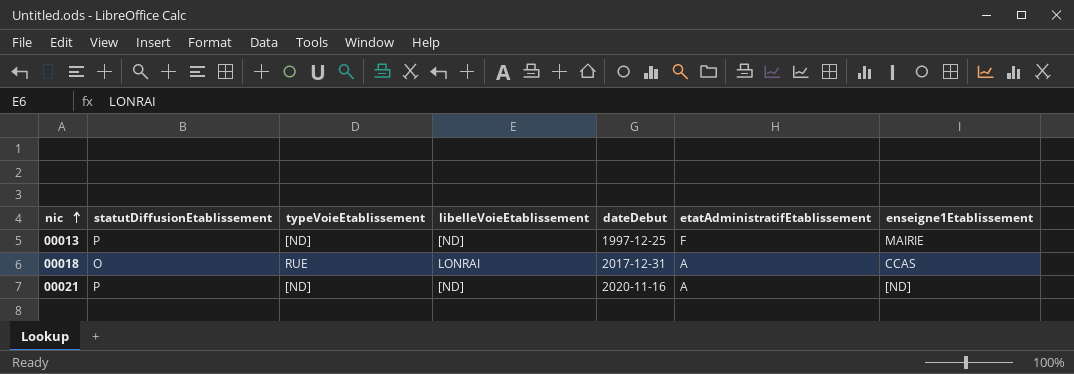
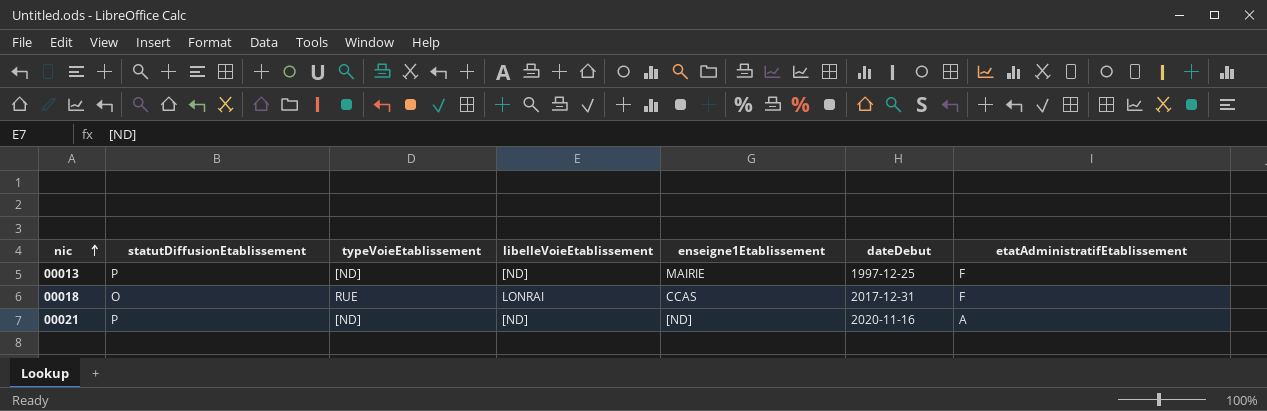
column enseigne1Etablissement | position: 7 -> 5
00018 | etatAdministratifEtablissement: A -> F

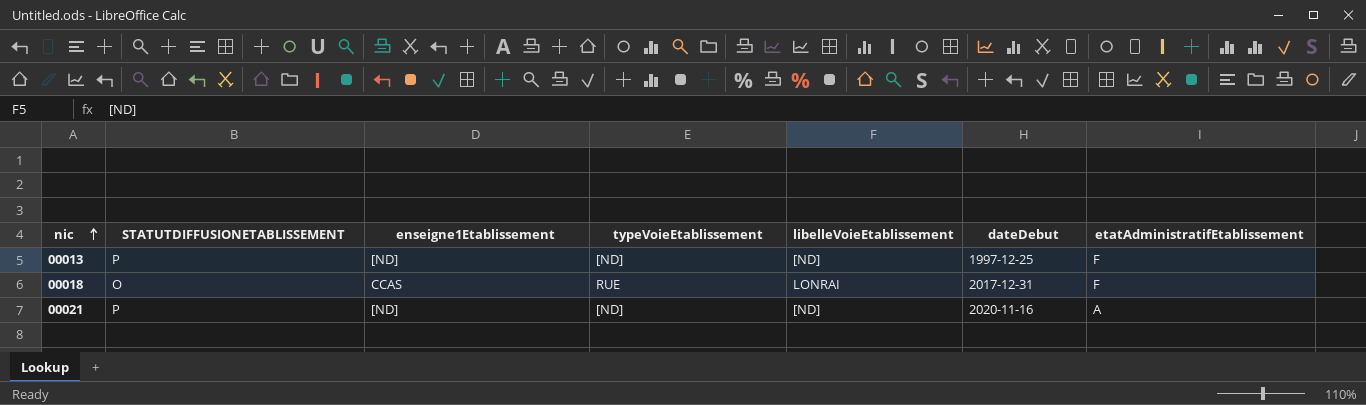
column name: statutDiffusionEtablissement -> STATUTDIFFUSIONETABLISSEMENT
column enseigne1Etablissement | position: 5 -> 3
00013 | enseigne1Etablissement: MAIRIE -> [ND]

